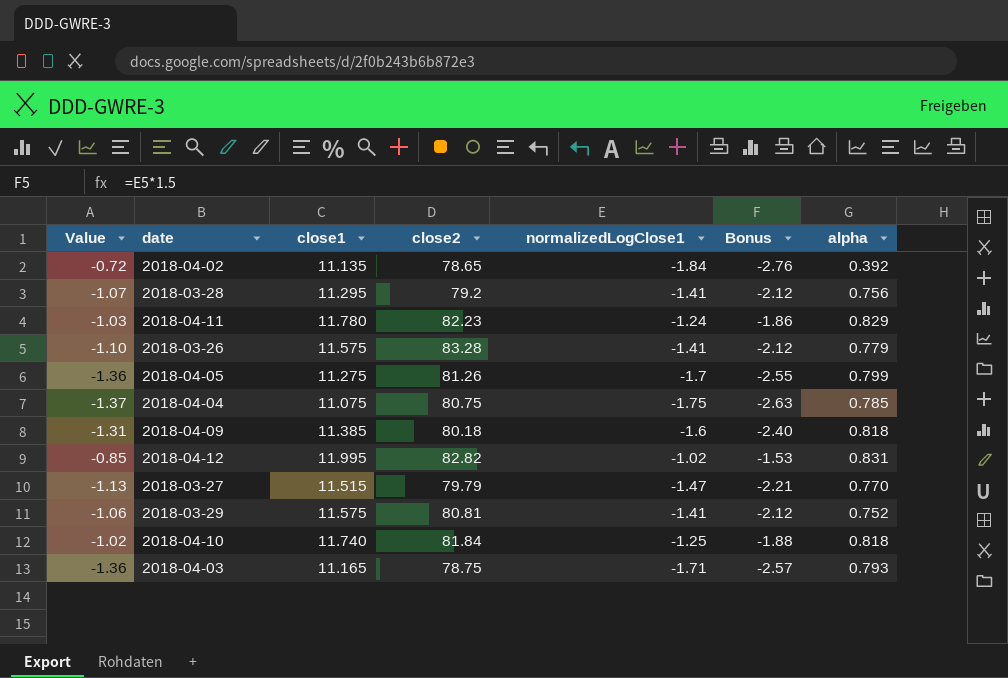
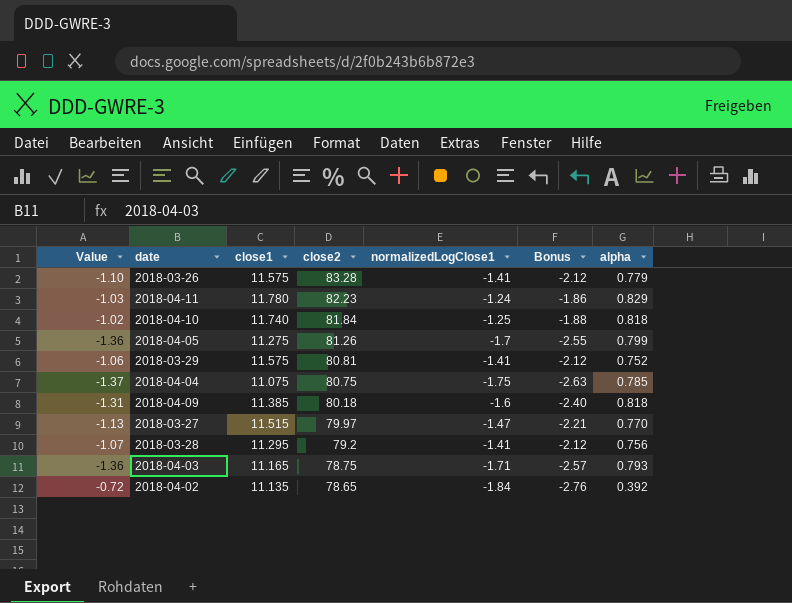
row order: none -> close2 descending
row 2018-04-12: -0.85 | 11.995 | 82.82 | -1.02 | -1.53 | 0.831 -> none
2018-03-27 | close2: 79.79 -> 79.97

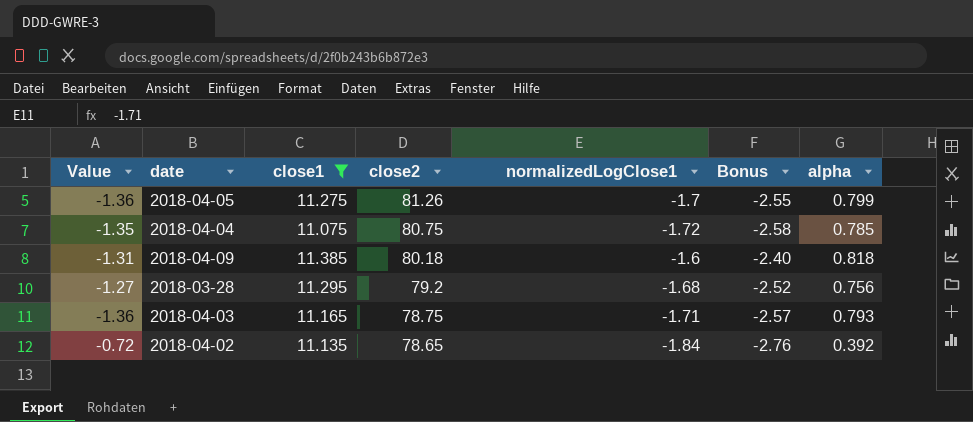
filter: none -> close1 <= 11.385
2018-04-04 | Value: -1.37 -> -1.35
2018-04-04 | normalizedLogClose1: -1.75 -> -1.72
2018-04-04 | Bonus: -2.63 -> -2.58
2018-03-28 | Value: -1.07 -> -1.27
2018-03-28 | normalizedLogClose1: -1.41 -> -1.68
2018-03-28 | Bonus: -2.12 -> -2.52

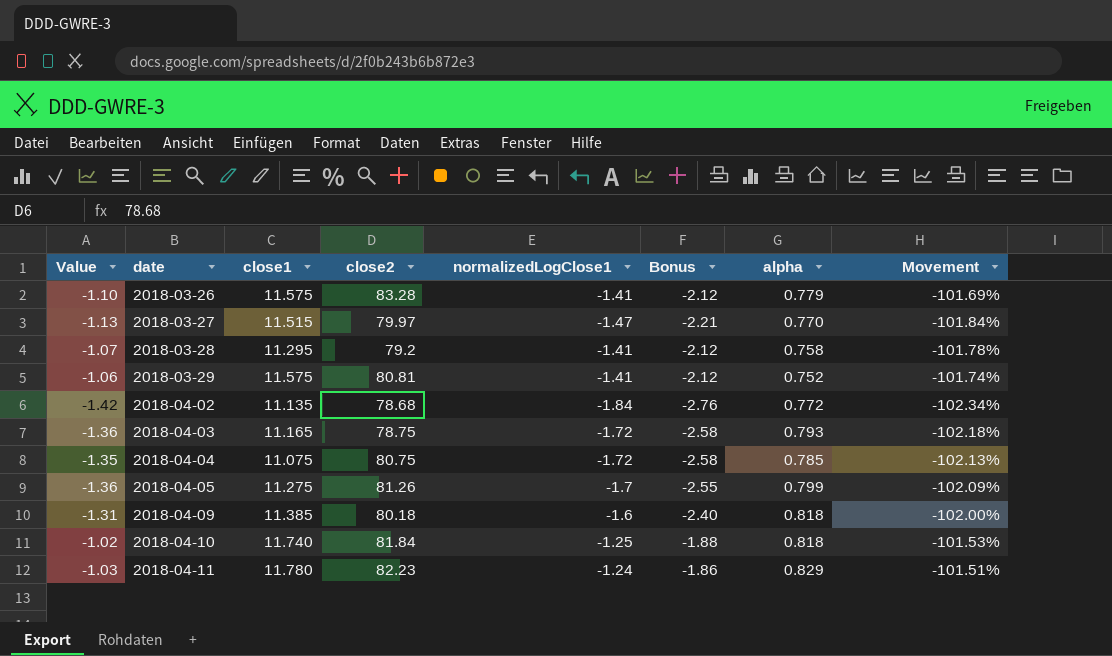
filter: close1 <= 11.385 -> none
row order: close2 descending -> date ascending
column Movement | formula: none -> ([normalizedLogClose1] - [close2]) / [close2]
2018-03-28 | Value: -1.27 -> -1.07
2018-03-28 | normalizedLogClose1: -1.68 -> -1.41
2018-03-28 | Bonus: -2.52 -> -2.12
2018-03-28 | alpha: 0.756 -> 0.758
2018-04-02 | Value: -0.72 -> -1.42
2018-04-02 | close2: 78.65 -> 78.68
2018-04-02 | alpha: 0.392 -> 0.772
2018-04-03 | normalizedLogClose1: -1.71 -> -1.72
2018-04-03 | Bonus: -2.57 -> -2.58

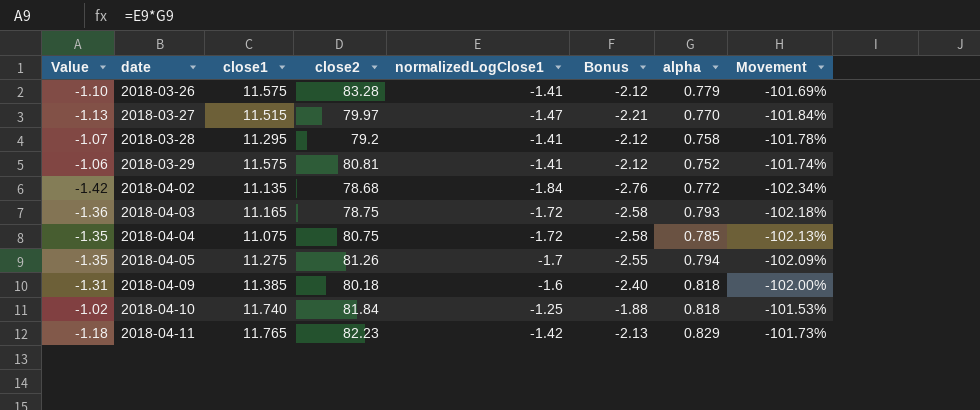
2018-04-05 | Value: -1.36 -> -1.35
2018-04-05 | alpha: 0.799 -> 0.794
2018-04-11 | Value: -1.03 -> -1.18
2018-04-11 | close1: 11.780 -> 11.765
2018-04-11 | normalizedLogClose1: -1.24 -> -1.42
2018-04-11 | Bonus: -1.86 -> -2.13
2018-04-11 | Movement: -101.51% -> -101.73%

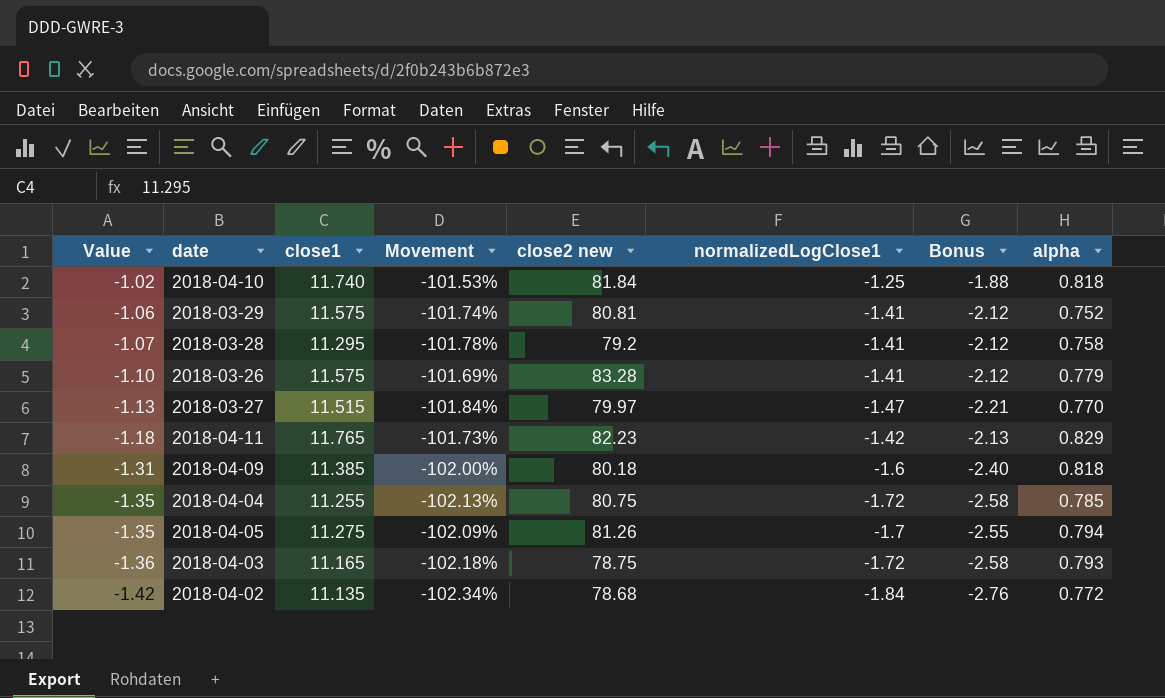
row order: date ascending -> Value descending
column Movement | position: 8 -> 4
column name: close2 -> close2 new
2018-04-04 | close1: 11.075 -> 11.255

